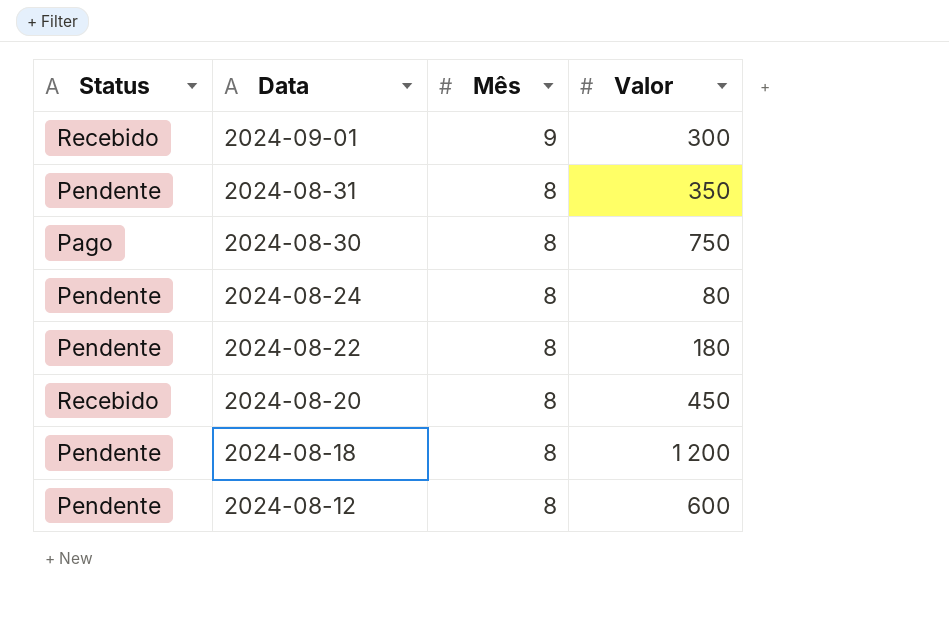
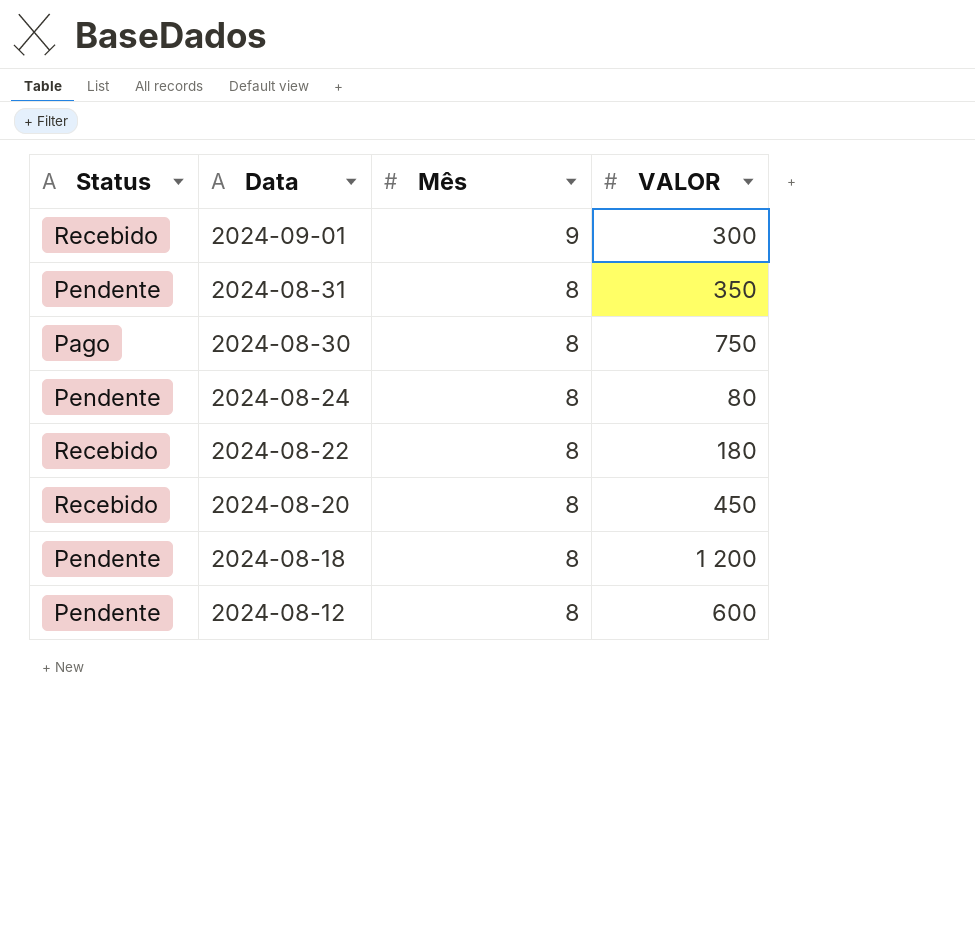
column name: Valor -> VALOR
2024-08-22 | Status: Pendente -> Recebido

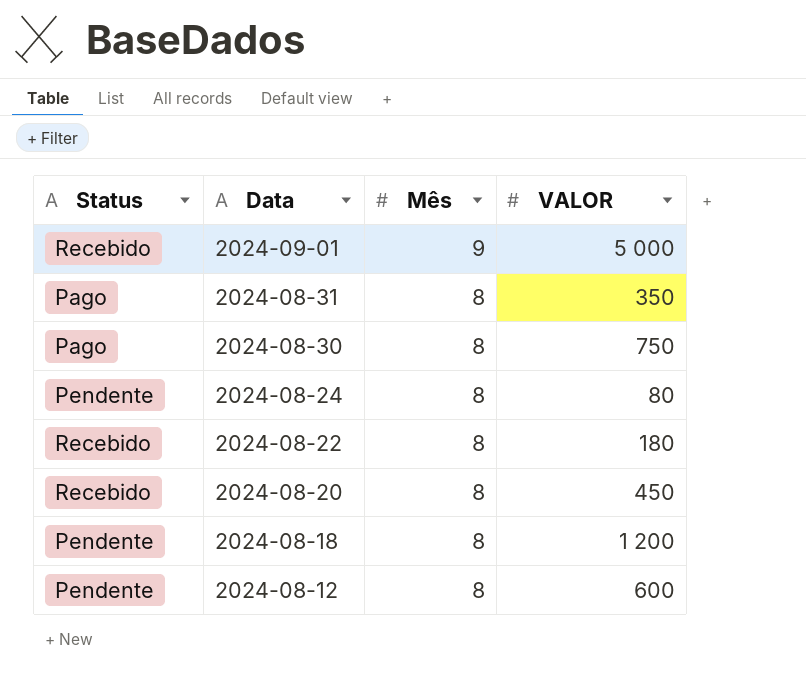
2024-09-01 | VALOR: 300 -> 5 000
2024-08-31 | Status: Pendente -> Pago

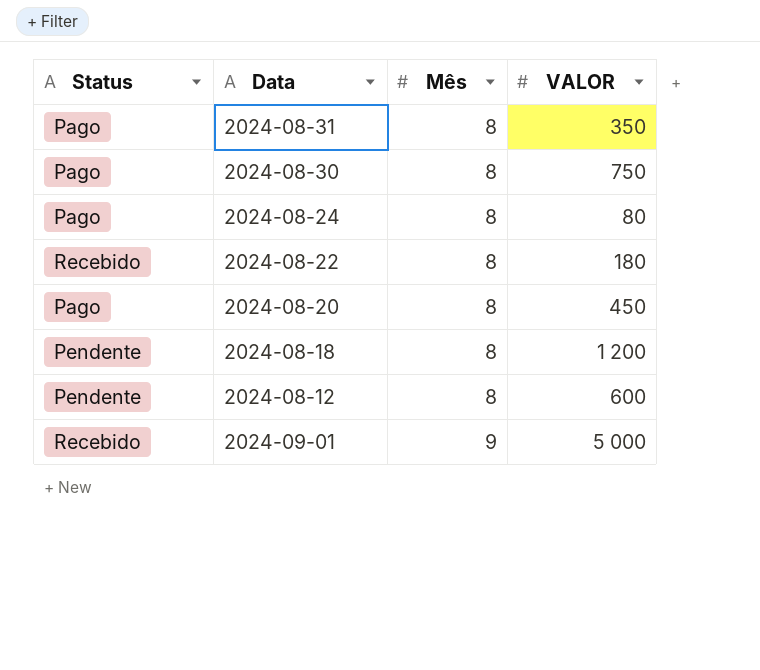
row order: Data descending -> Mês ascending
2024-08-24 | Status: Pendente -> Pago
2024-08-20 | Status: Recebido -> Pago

